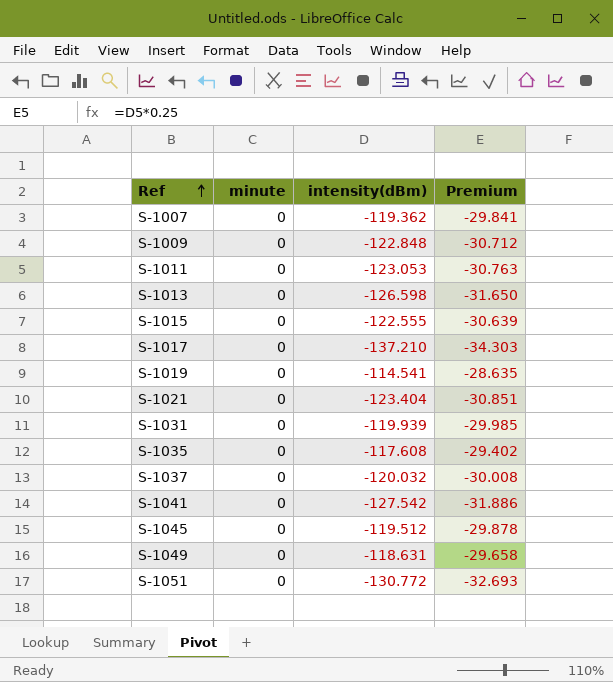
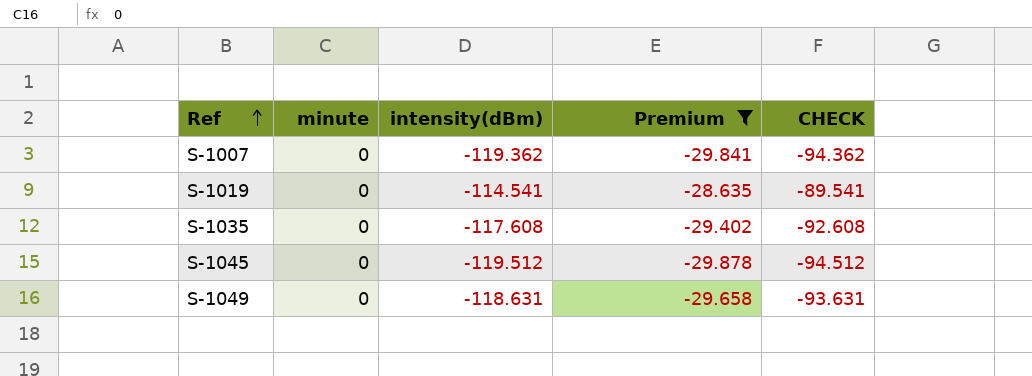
filter: none -> Premium >= -29.878
column CHECK | formula: none -> [intensity(dBm)] + 25

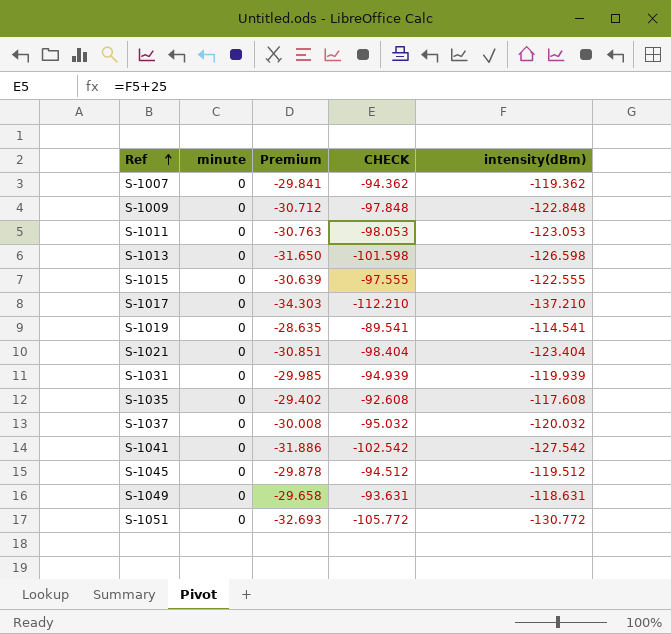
filter: Premium >= -29.878 -> none
column intensity(dBm) | position: 3 -> 5

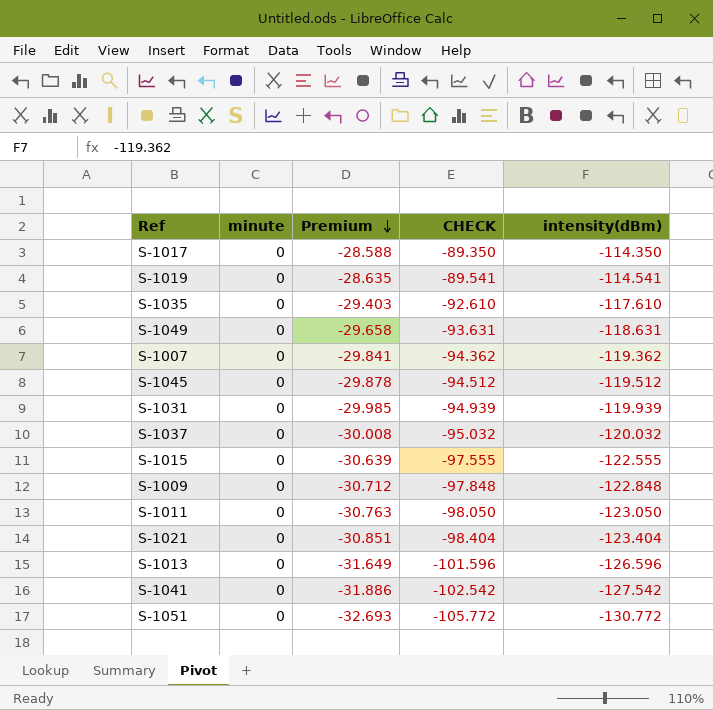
row order: Ref ascending -> Premium descending
S-1017 | Premium: -34.303 -> -28.588
S-1017 | CHECK: -112.210 -> -89.350
S-1017 | intensity(dBm): -137.210 -> -114.350
S-1035 | Premium: -29.402 -> -29.403
S-1035 | CHECK: -92.608 -> -92.610
S-1035 | intensity(dBm): -117.608 -> -117.610
S-1011 | CHECK: -98.053 -> -98.050
S-1011 | intensity(dBm): -123.053 -> -123.050
S-1013 | Premium: -31.650 -> -31.649
S-1013 | CHECK: -101.598 -> -101.596
S-1013 | intensity(dBm): -126.598 -> -126.596

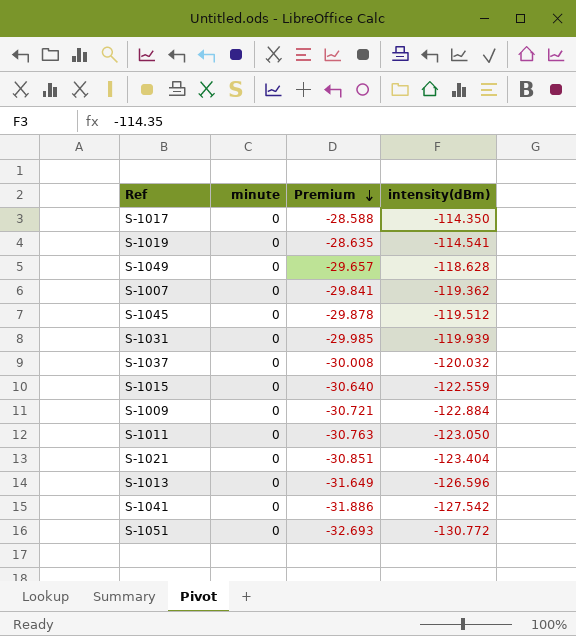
column CHECK | formula: [intensity(dBm)] + 25 -> none
row S-1035: 0 | -29.403 | -92.610 | -117.610 -> none
S-1049 | Premium: -29.658 -> -29.657
S-1049 | intensity(dBm): -118.631 -> -118.628
S-1015 | Premium: -30.639 -> -30.640
S-1015 | intensity(dBm): -122.555 -> -122.559
S-1009 | Premium: -30.712 -> -30.721
S-1009 | intensity(dBm): -122.848 -> -122.884

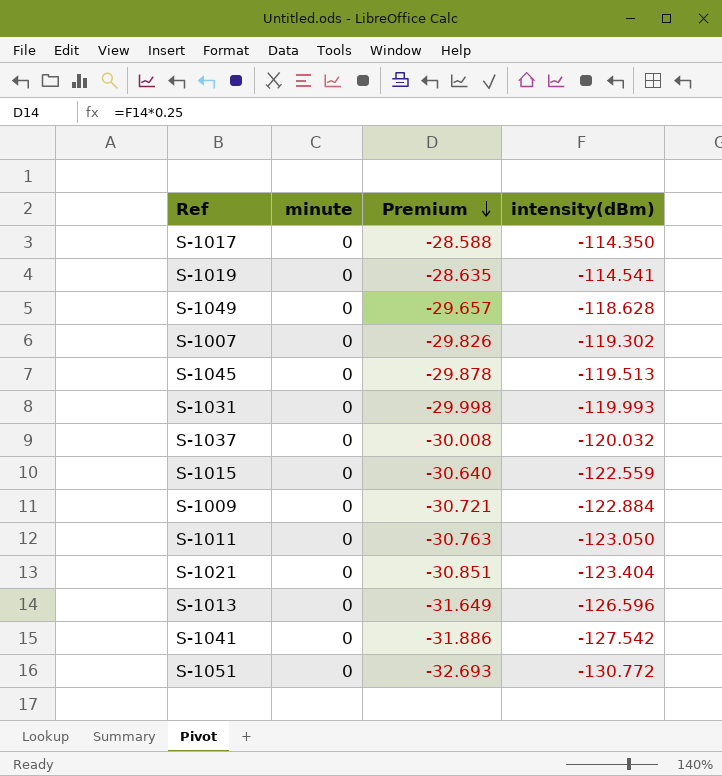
S-1007 | Premium: -29.841 -> -29.826
S-1007 | intensity(dBm): -119.362 -> -119.302
S-1045 | intensity(dBm): -119.512 -> -119.513
S-1031 | Premium: -29.985 -> -29.998
S-1031 | intensity(dBm): -119.939 -> -119.993

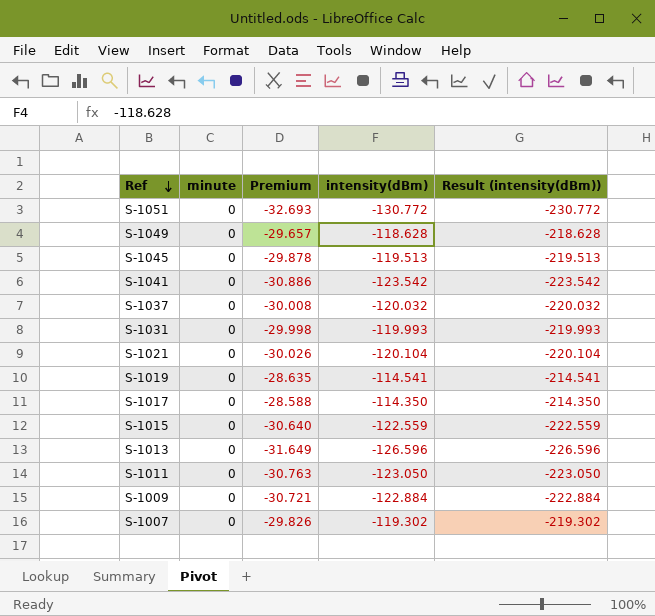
row order: Premium descending -> Ref descending
column Result (intensity(dBm)) | formula: none -> [intensity(dBm)] - 100
S-1041 | Premium: -31.886 -> -30.886
S-1041 | intensity(dBm): -127.542 -> -123.542
S-1021 | Premium: -30.851 -> -30.026
S-1021 | intensity(dBm): -123.404 -> -120.104

